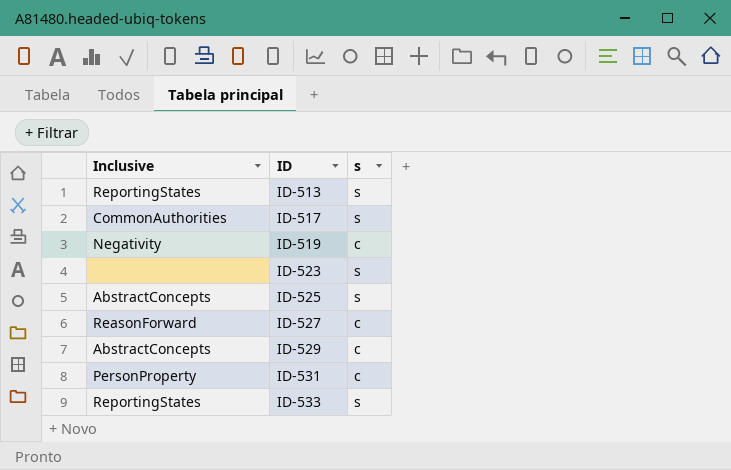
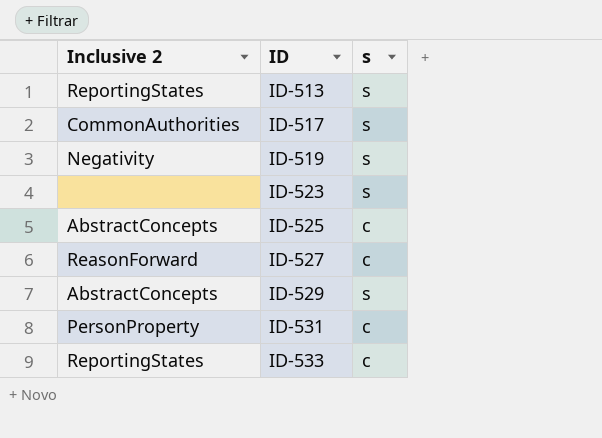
column name: Inclusive -> Inclusive 2
ID-519 | s: c -> s
ID-525 | s: s -> c
ID-529 | s: c -> s
ID-533 | s: s -> c

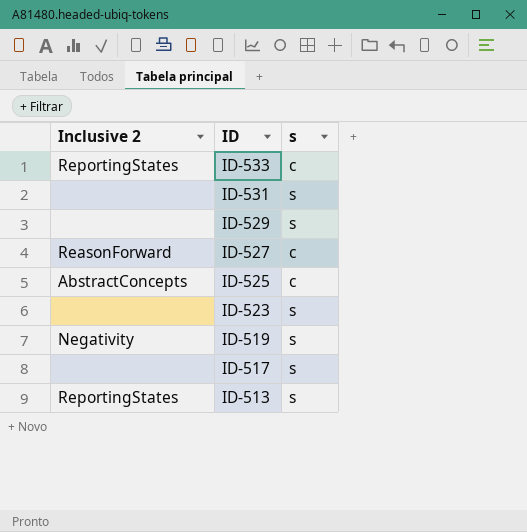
row order: ID ascending -> ID descending
ID-531 | Inclusive 2: PersonProperty -> none
ID-531 | s: c -> s
ID-529 | Inclusive 2: AbstractConcepts -> none
ID-517 | Inclusive 2: CommonAuthorities -> none

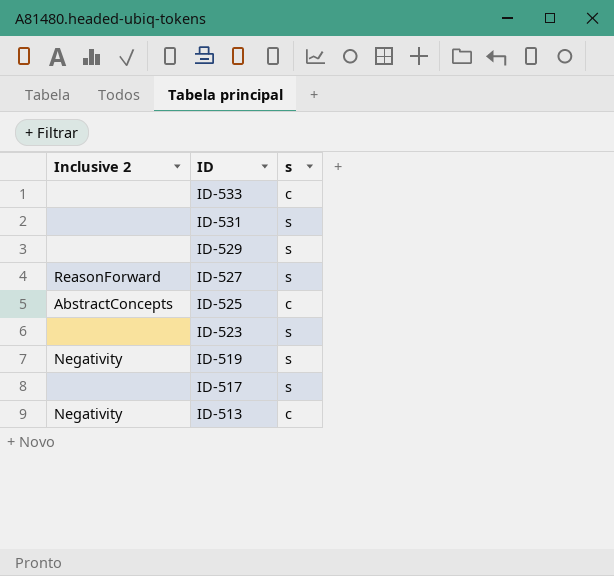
ID-533 | Inclusive 2: ReportingStates -> none
ID-527 | s: c -> s
ID-513 | Inclusive 2: ReportingStates -> Negativity
ID-513 | s: s -> c

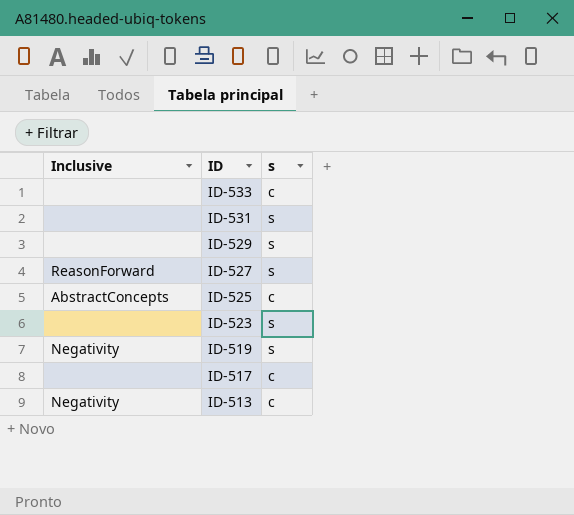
column name: Inclusive 2 -> Inclusive
ID-517 | s: s -> c

